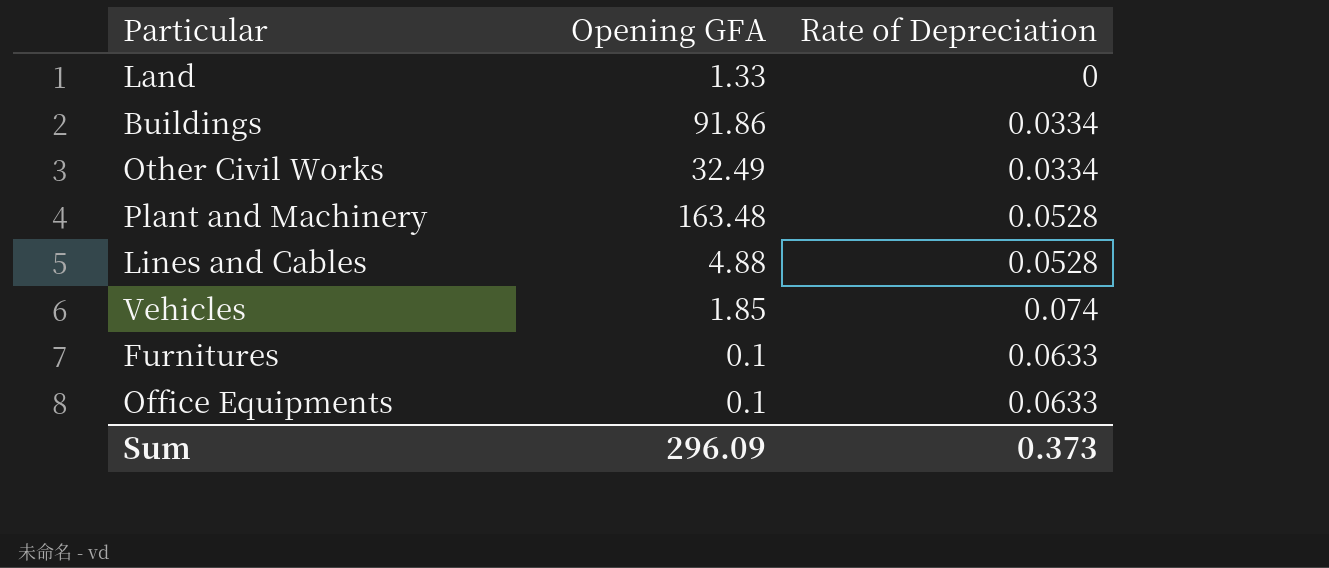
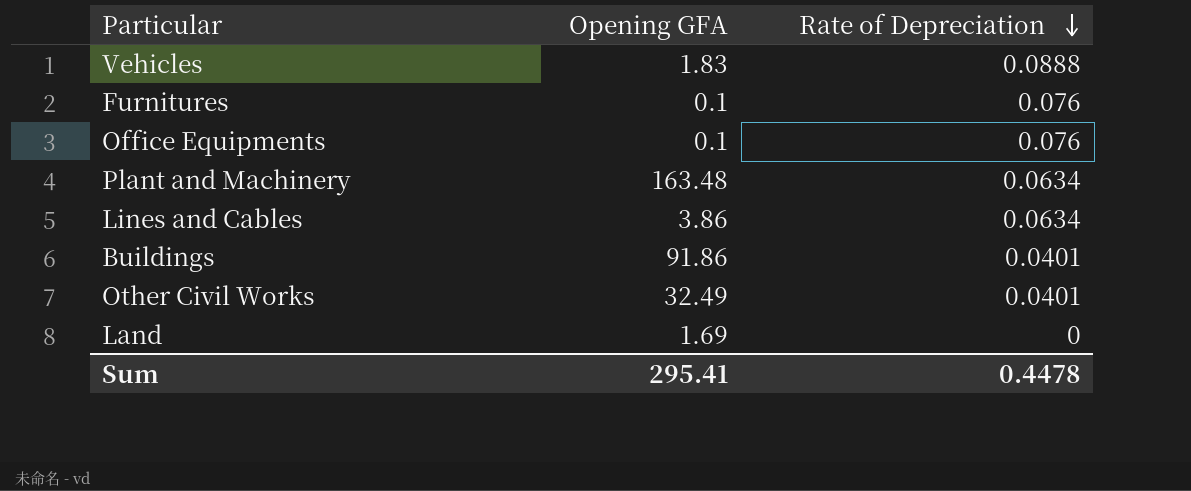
row order: none -> Rate of Depreciation descending
Vehicles | Opening GFA: 1.85 -> 1.83
Vehicles | Rate of Depreciation: 0.074 -> 0.0888
Furnitures | Rate of Depreciation: 0.0633 -> 0.076
Office Equipments | Rate of Depreciation: 0.0633 -> 0.076
Plant and Machinery | Rate of Depreciation: 0.0528 -> 0.0634
Lines and Cables | Opening GFA: 4.88 -> 3.86
Lines and Cables | Rate of Depreciation: 0.0528 -> 0.0634
Buildings | Rate of Depreciation: 0.0334 -> 0.0401
Other Civil Works | Rate of Depreciation: 0.0334 -> 0.0401
Land | Opening GFA: 1.33 -> 1.69
Sum | Opening GFA: 296.09 -> 295.41
Sum | Rate of Depreciation: 0.373 -> 0.4478

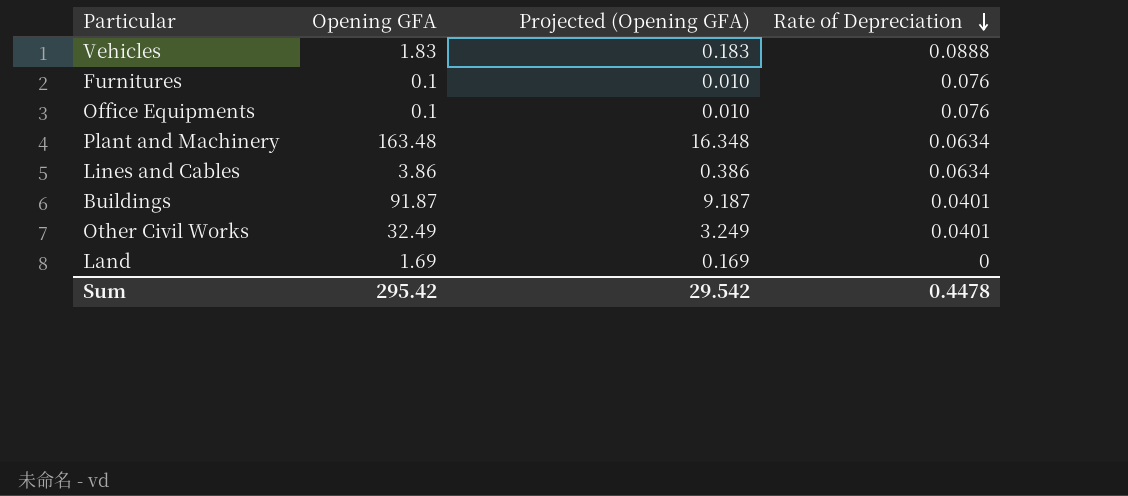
column Projected (Opening GFA) | formula: none -> [Opening GFA] * 0.1
Buildings | Opening GFA: 91.86 -> 91.87
Sum | Opening GFA: 295.41 -> 295.42

